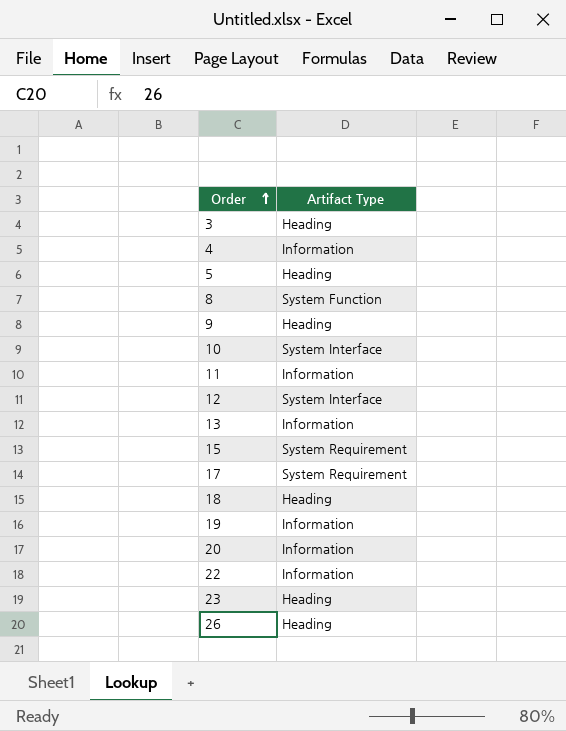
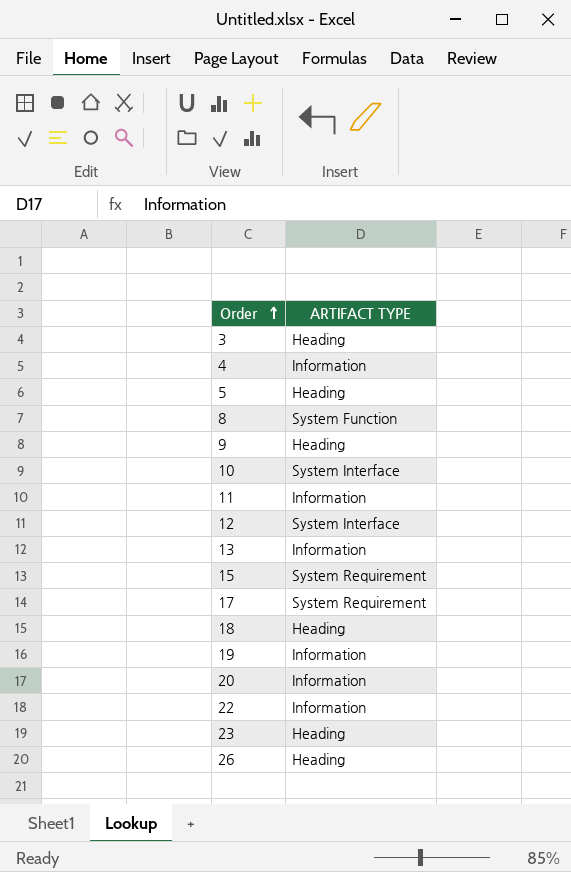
column name: Artifact Type -> ARTIFACT TYPE

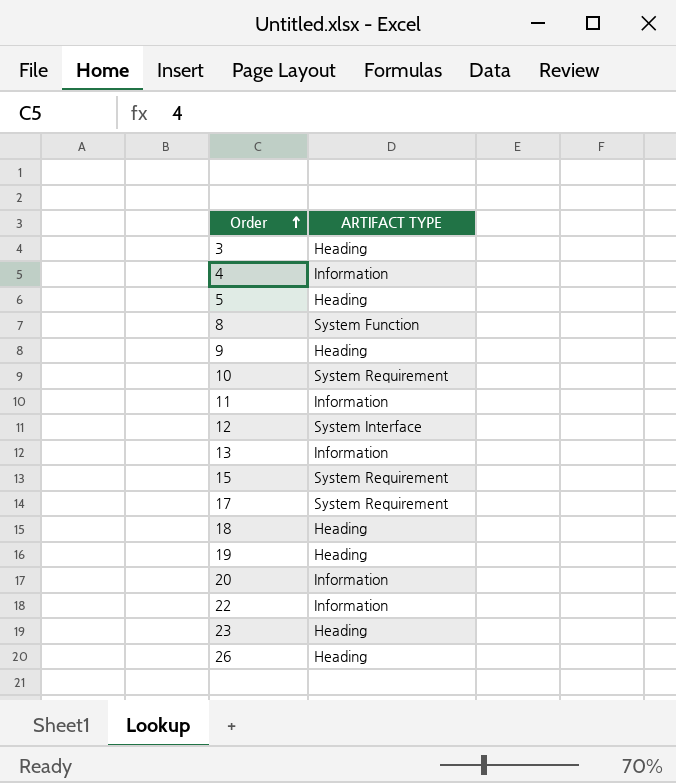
10 | ARTIFACT TYPE: System Interface -> System Requirement
19 | ARTIFACT TYPE: Information -> Heading

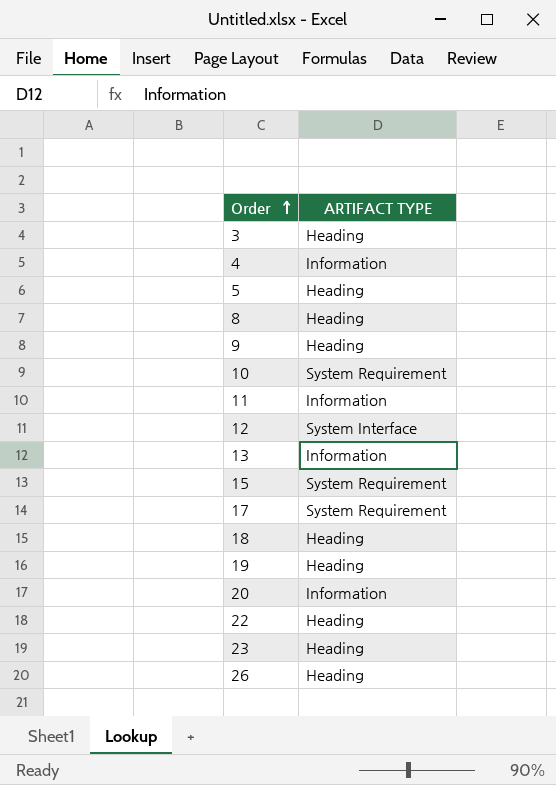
8 | ARTIFACT TYPE: System Function -> Heading
22 | ARTIFACT TYPE: Information -> Heading

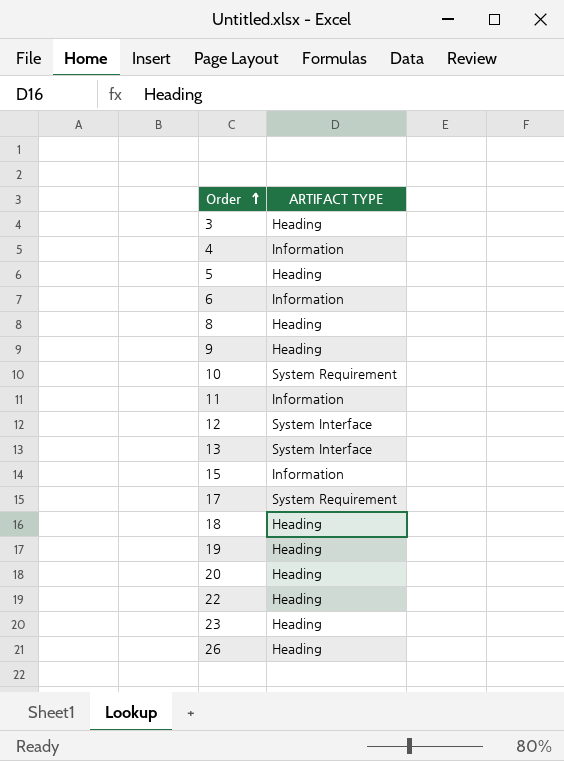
row 6: none -> Information
13 | ARTIFACT TYPE: Information -> System Interface
15 | ARTIFACT TYPE: System Requirement -> Information
20 | ARTIFACT TYPE: Information -> Heading

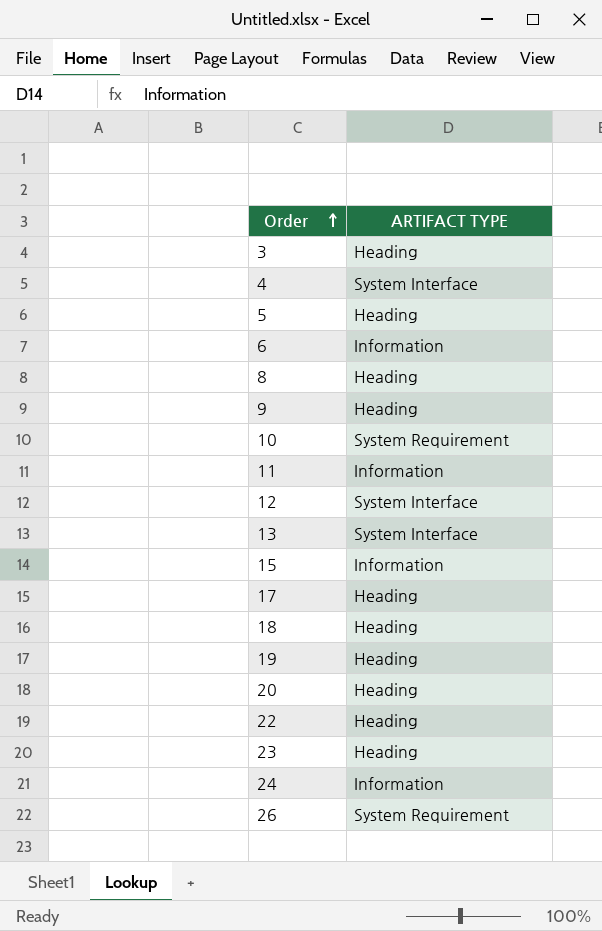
4 | ARTIFACT TYPE: Information -> System Interface
17 | ARTIFACT TYPE: System Requirement -> Heading
row 24: none -> Information
26 | ARTIFACT TYPE: Heading -> System Requirement

